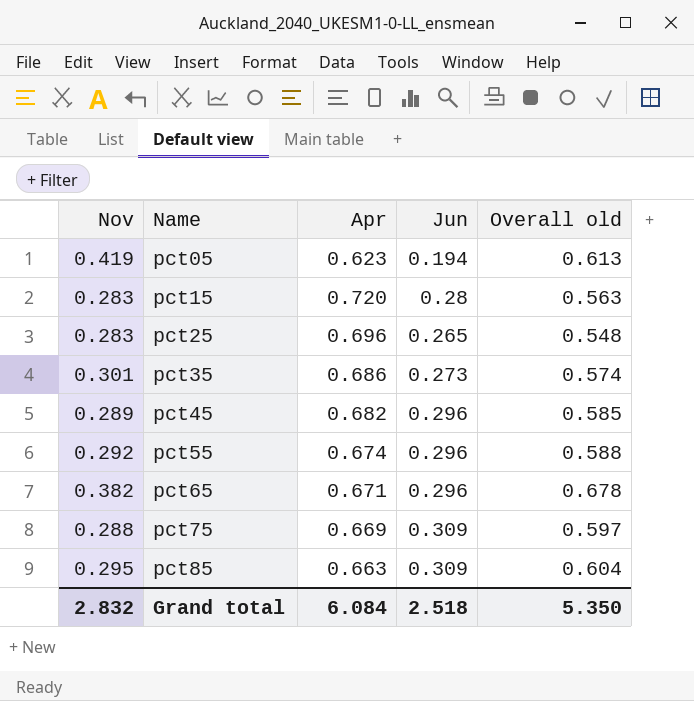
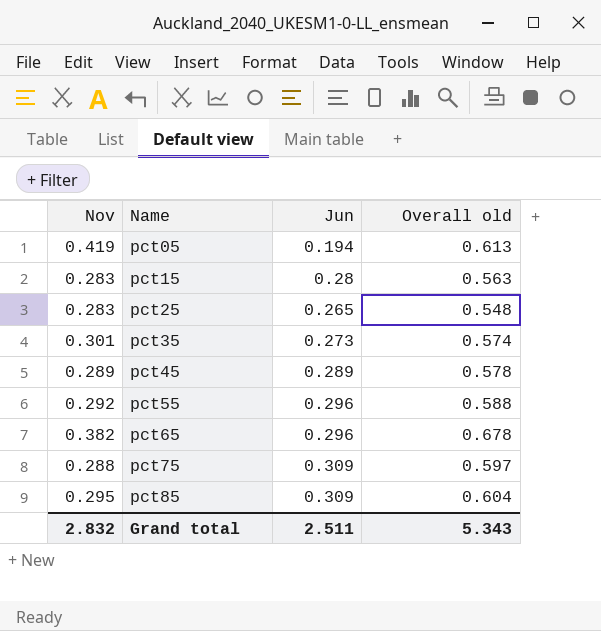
column Apr | position: 3 -> none
pct45 | Jun: 0.296 -> 0.289
pct45 | Overall old: 0.585 -> 0.578
Grand total | Jun: 2.518 -> 2.511
Grand total | Overall old: 5.350 -> 5.343

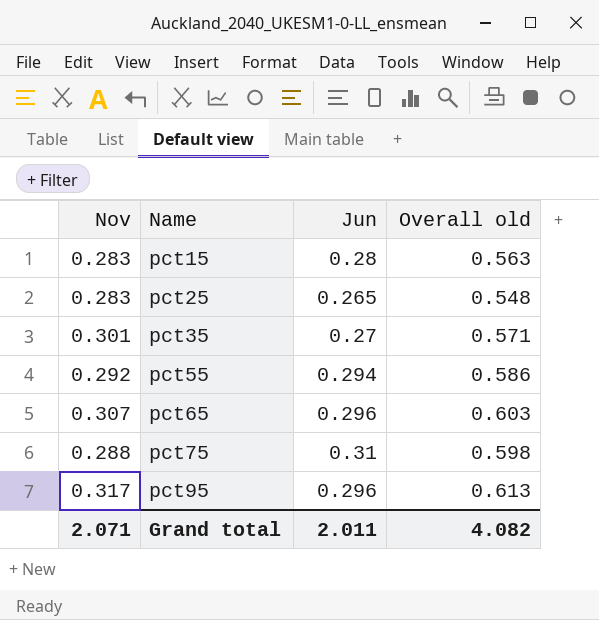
row pct05: 0.419 | 0.194 | 0.613 -> none
row pct45: 0.289 | 0.289 | 0.578 -> none
row pct85: 0.295 | 0.309 | 0.604 -> none
pct35 | Jun: 0.273 -> 0.27
pct35 | Overall old: 0.574 -> 0.571
pct55 | Jun: 0.296 -> 0.294
pct55 | Overall old: 0.588 -> 0.586
pct65 | Nov: 0.382 -> 0.307
pct65 | Overall old: 0.678 -> 0.603
pct75 | Jun: 0.309 -> 0.31
pct75 | Overall old: 0.597 -> 0.598
row pct95: none -> 0.317 | 0.296 | 0.613
Grand total | Nov: 2.832 -> 2.071
Grand total | Jun: 2.511 -> 2.011
Grand total | Overall old: 5.343 -> 4.082

